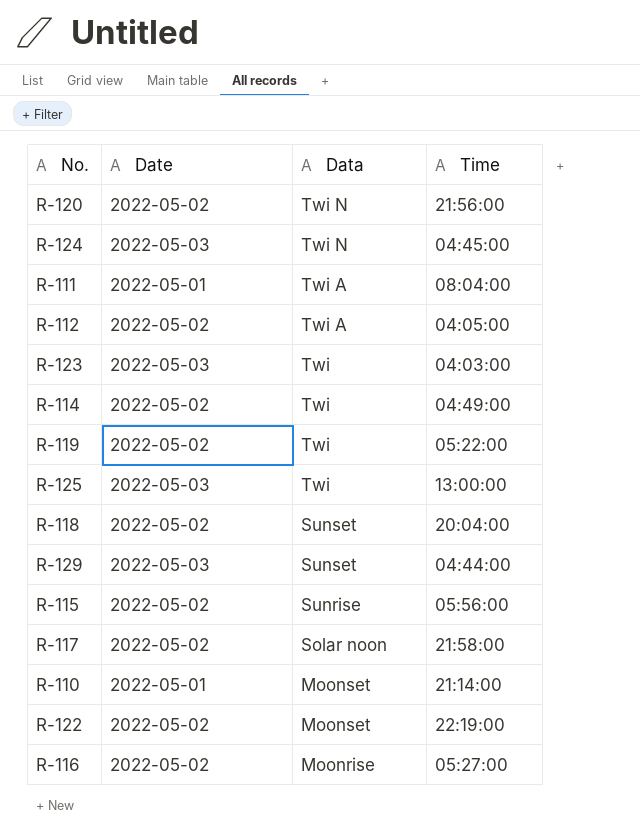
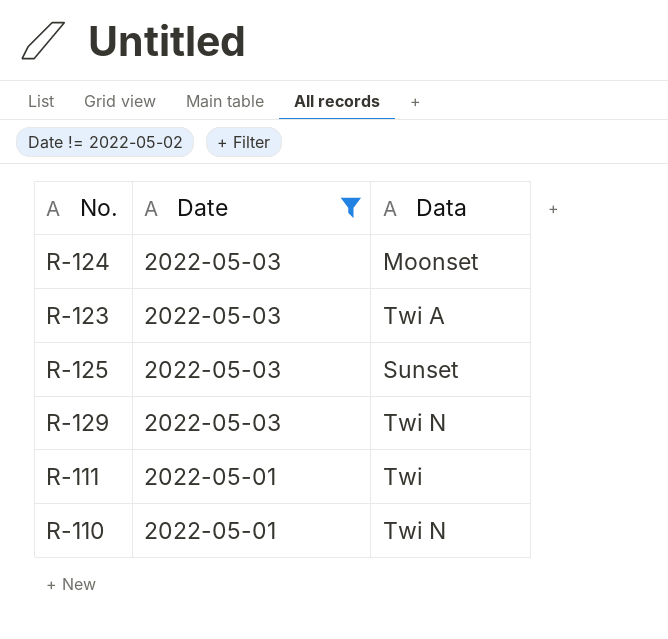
filter: none -> Date != 2022-05-02
row order: Data descending -> Date descending
column Time | position: 4 -> none
R-124 | Data: Twi N -> Moonset
R-123 | Data: Twi -> Twi A
R-125 | Data: Twi -> Sunset
R-129 | Data: Sunset -> Twi N
R-111 | Data: Twi A -> Twi
R-110 | Data: Moonset -> Twi N

